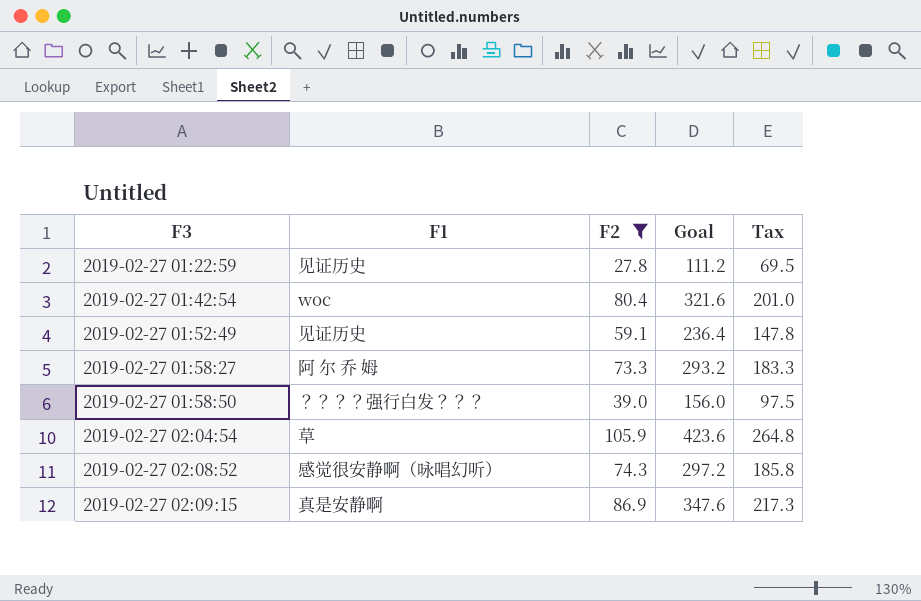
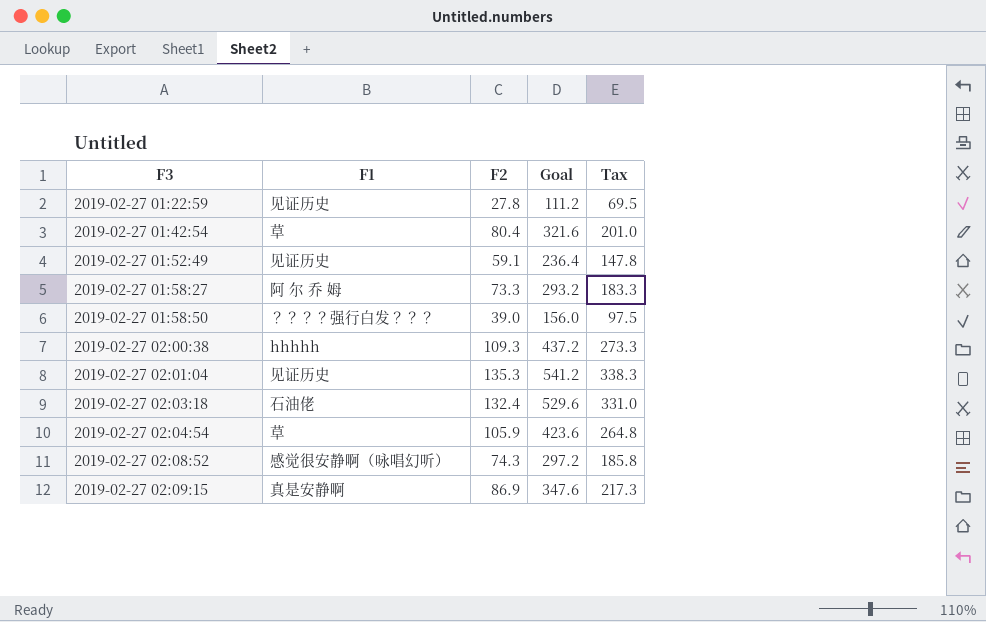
filter: F2 <= 105.9 -> none
2019-02-27 01:42:54 | F1: woc -> 草

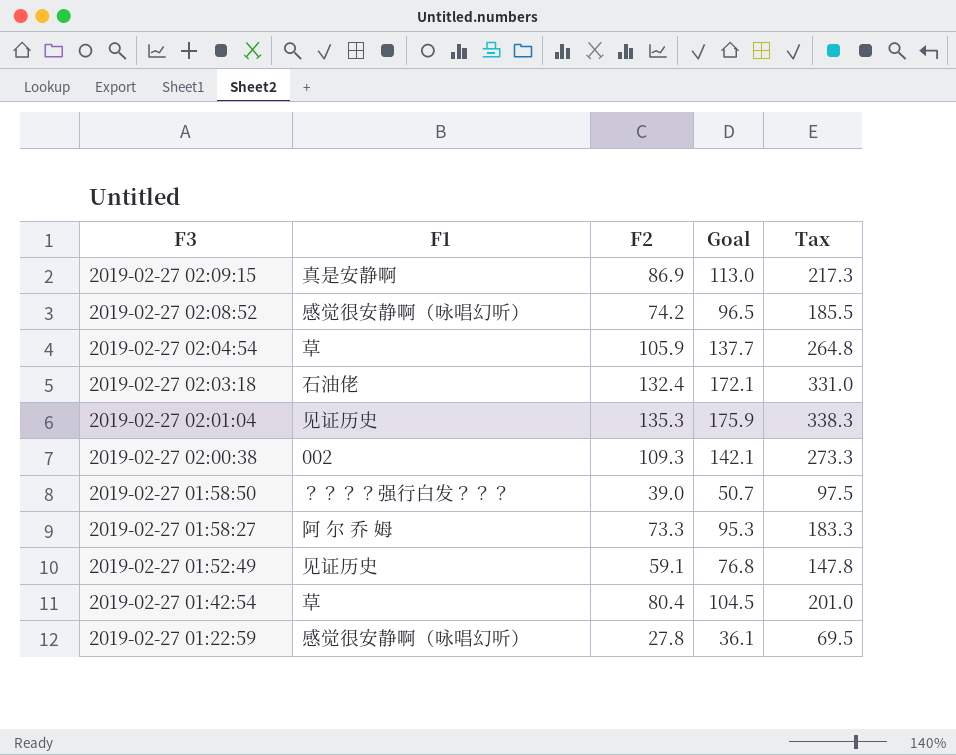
row order: F3 ascending -> F3 descending
column Goal | formula: [F2] * 4 -> [F2] * 1.3
2019-02-27 02:08:52 | F2: 74.3 -> 74.2
2019-02-27 02:08:52 | Tax: 185.8 -> 185.5
2019-02-27 02:00:38 | F1: hhhhh -> 002
2019-02-27 01:22:59 | F1: 见证历史 -> 感觉很安静啊（咏唱幻听）

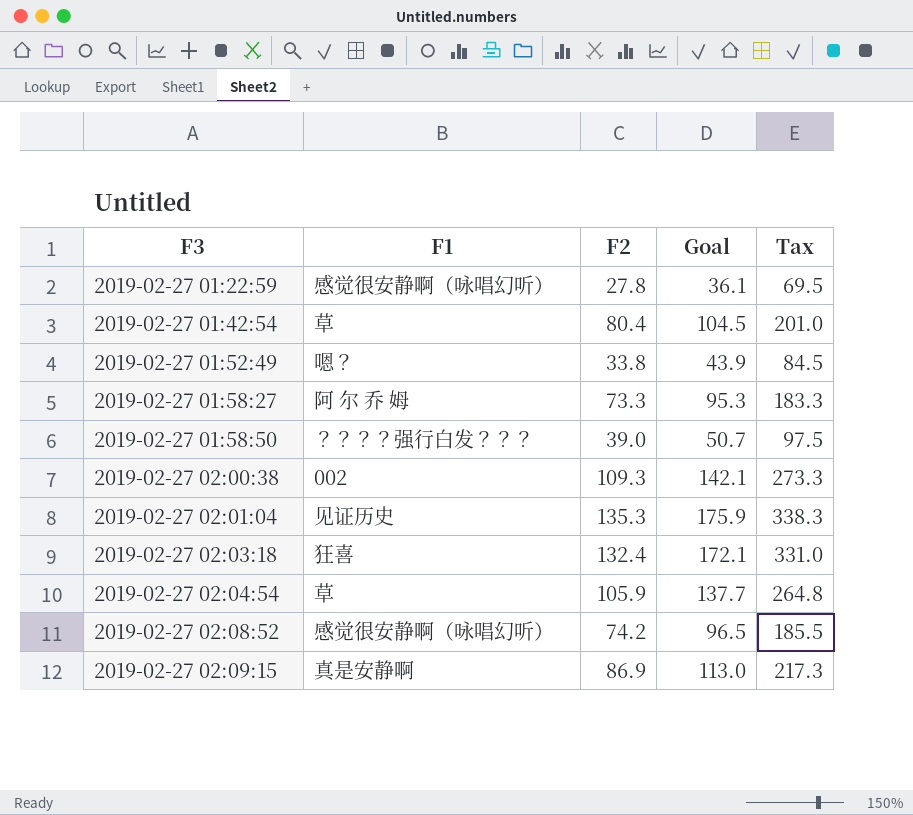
row order: F3 descending -> F3 ascending
2019-02-27 01:52:49 | F1: 见证历史 -> 嗯？
2019-02-27 01:52:49 | F2: 59.1 -> 33.8
2019-02-27 01:52:49 | Goal: 76.8 -> 43.9
2019-02-27 01:52:49 | Tax: 147.8 -> 84.5
2019-02-27 02:03:18 | F1: 石油佬 -> 狂喜

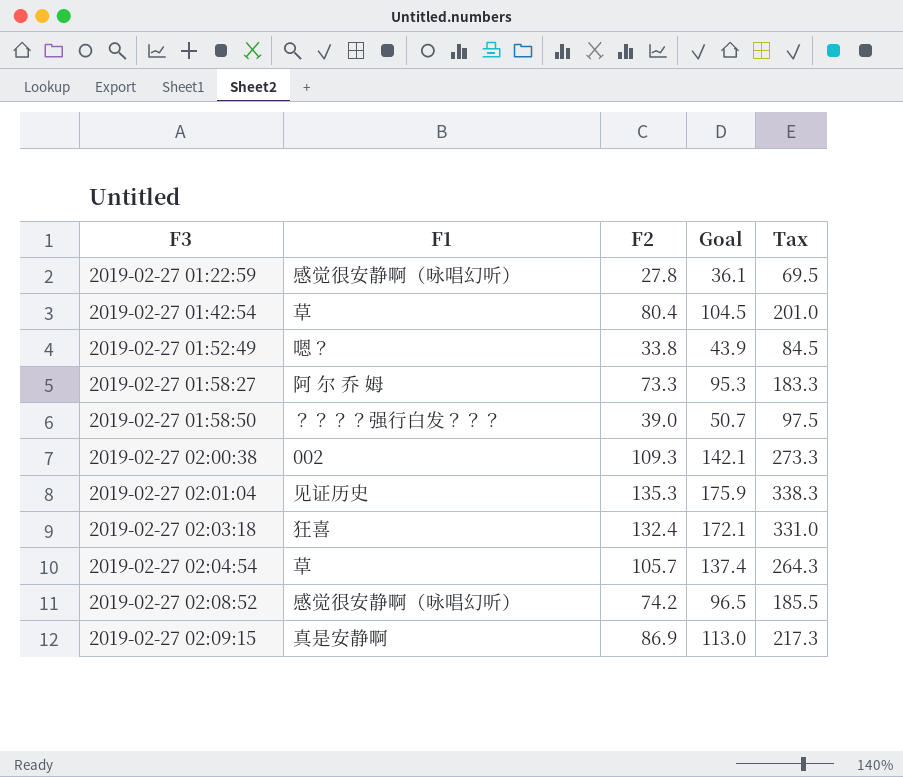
2019-02-27 02:04:54 | F2: 105.9 -> 105.7
2019-02-27 02:04:54 | Goal: 137.7 -> 137.4
2019-02-27 02:04:54 | Tax: 264.8 -> 264.3

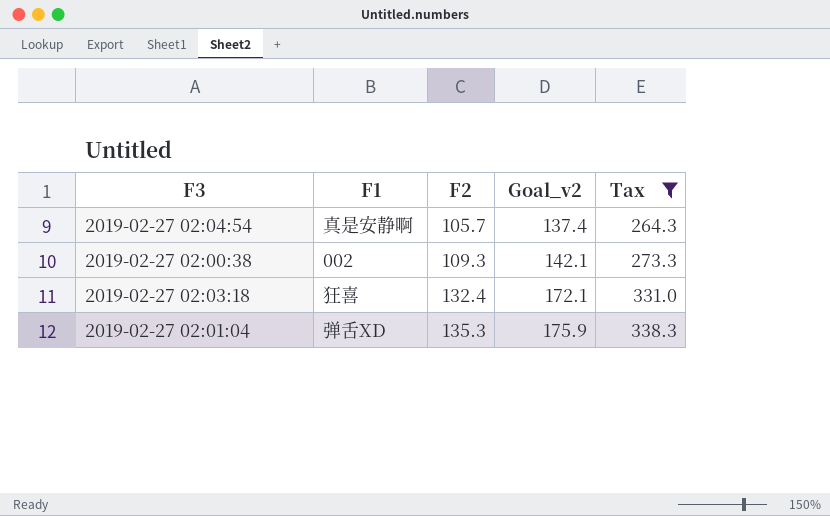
filter: none -> Tax >= 264.3
row order: F3 ascending -> F2 ascending
column name: Goal -> Goal_v2
2019-02-27 02:04:54 | F1: 草 -> 真是安静啊
2019-02-27 02:01:04 | F1: 见证历史 -> 弹舌XD

